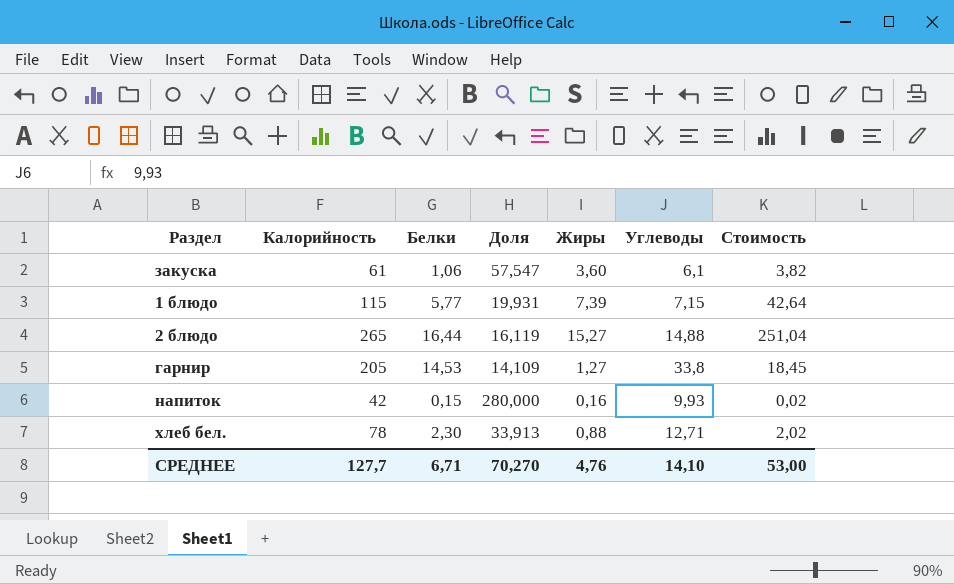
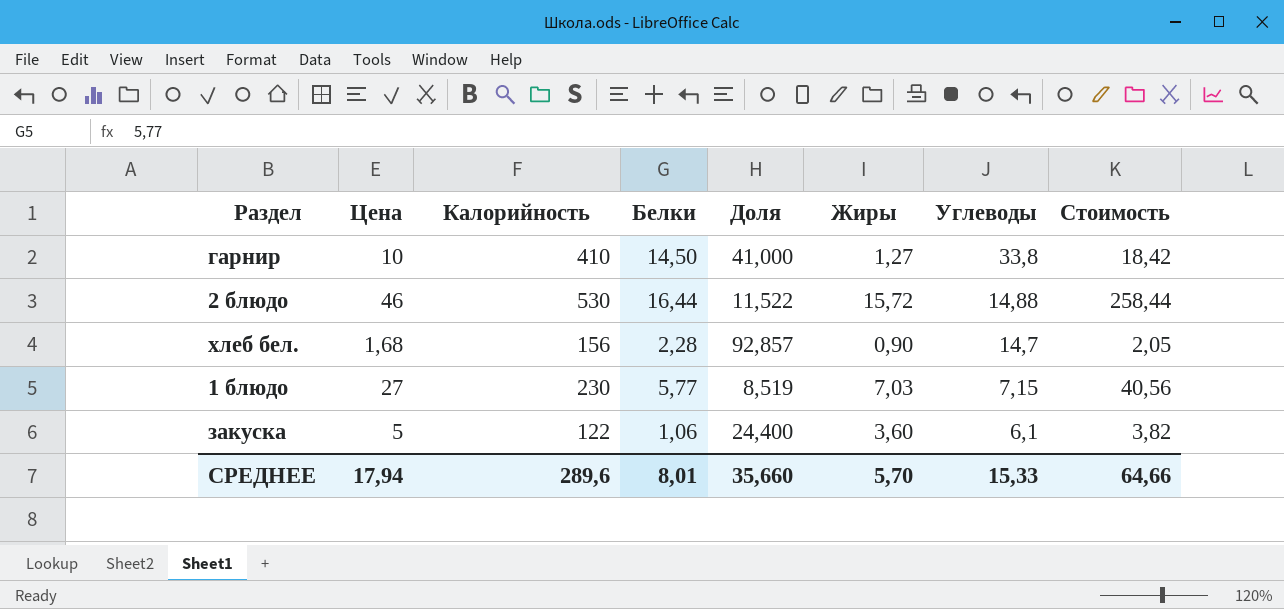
row order: none -> Углеводы descending
column Цена | position: none -> 2
column Доля | formula: [Калорийность] / [Белки] -> [Калорийность] / [Цена]
row напиток: 42 | 0,15 | 280,000 | 0,16 | 9,93 | 0,02 -> none
гарнир | Калорийность: 205 -> 410
гарнир | Белки: 14,53 -> 14,50
гарнир | Стоимость: 18,45 -> 18,42
2 блюдо | Калорийность: 265 -> 530
2 блюдо | Жиры: 15,27 -> 15,72
2 блюдо | Стоимость: 251,04 -> 258,44
хлеб бел. | Калорийность: 78 -> 156
хлеб бел. | Белки: 2,30 -> 2,28
хлеб бел. | Жиры: 0,88 -> 0,90
хлеб бел. | Углеводы: 12,71 -> 14,7
хлеб бел. | Стоимость: 2,02 -> 2,05
1 блюдо | Калорийность: 115 -> 230
1 блюдо | Жиры: 7,39 -> 7,03
1 блюдо | Стоимость: 42,64 -> 40,56
закуска | Калорийность: 61 -> 122
СРЕДНЕЕ | Калорийность: 127,7 -> 289,6
СРЕДНЕЕ | Белки: 6,71 -> 8,01
СРЕДНЕЕ | Доля: 70,270 -> 35,660
СРЕДНЕЕ | Жиры: 4,76 -> 5,70
СРЕДНЕЕ | Углеводы: 14,10 -> 15,33
СРЕДНЕЕ | Стоимость: 53,00 -> 64,66

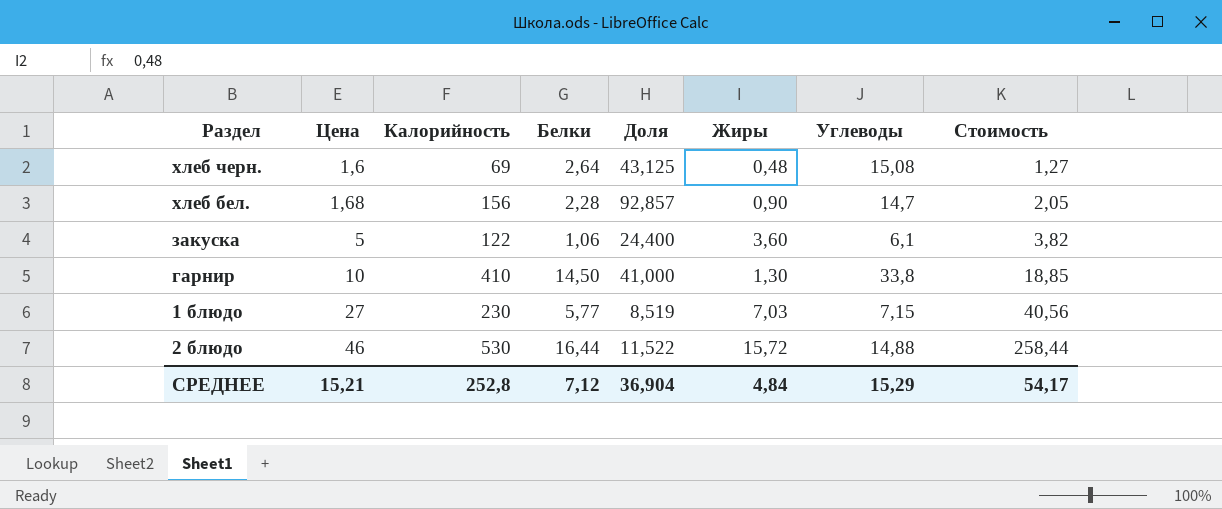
row order: Углеводы descending -> Цена ascending
row хлеб черн.: none -> 1,6 | 69 | 2,64 | 43,125 | 0,48 | 15,08 | 1,27
гарнир | Жиры: 1,27 -> 1,30
гарнир | Стоимость: 18,42 -> 18,85
СРЕДНЕЕ | Цена: 17,94 -> 15,21
СРЕДНЕЕ | Калорийность: 289,6 -> 252,8
СРЕДНЕЕ | Белки: 8,01 -> 7,12
СРЕДНЕЕ | Доля: 35,660 -> 36,904
СРЕДНЕЕ | Жиры: 5,70 -> 4,84
СРЕДНЕЕ | Углеводы: 15,33 -> 15,29
СРЕДНЕЕ | Стоимость: 64,66 -> 54,17

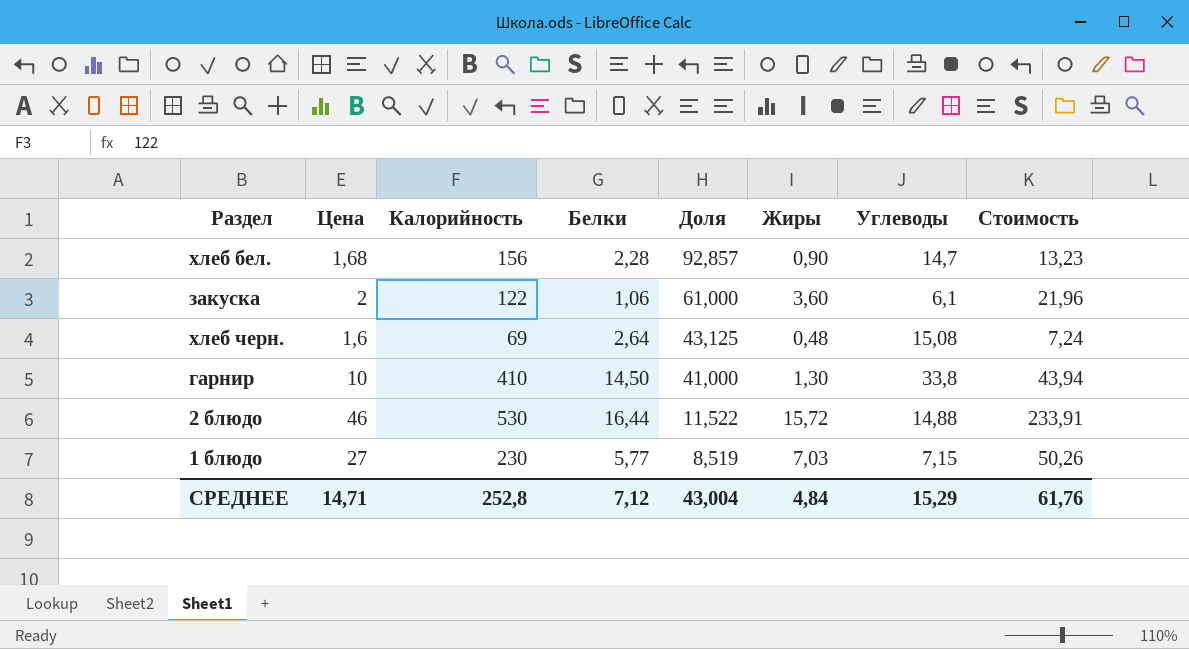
row order: Цена ascending -> Доля descending
column Стоимость | formula: [Белки] * [Жиры] -> [Жиры] * [Углеводы]
закуска | Цена: 5 -> 2
закуска | Доля: 24,400 -> 61,000
СРЕДНЕЕ | Цена: 15,21 -> 14,71
СРЕДНЕЕ | Доля: 36,904 -> 43,004
СРЕДНЕЕ | Стоимость: 54,17 -> 61,76

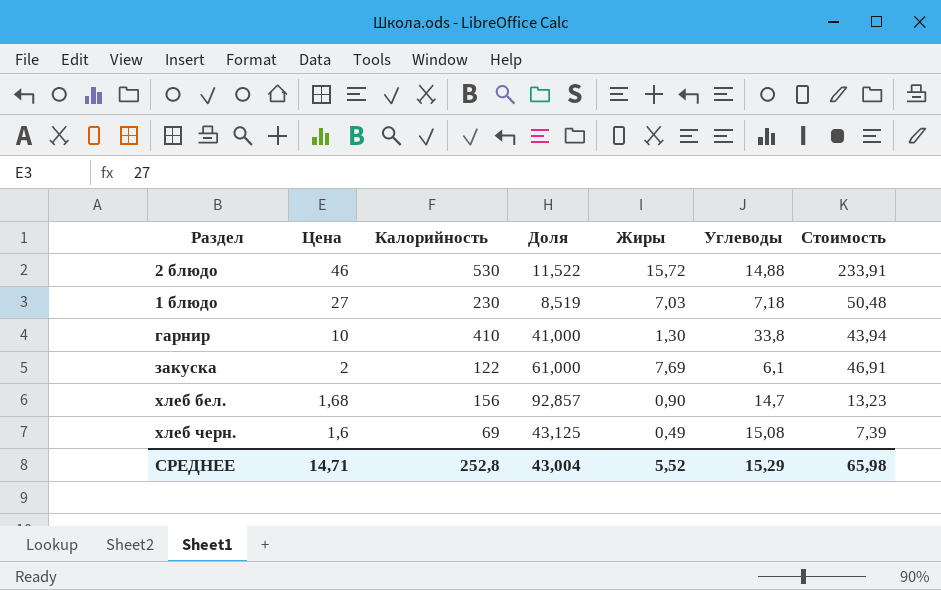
row order: Доля descending -> Цена descending
column Белки | position: 4 -> none
1 блюдо | Углеводы: 7,15 -> 7,18
1 блюдо | Стоимость: 50,26 -> 50,48
закуска | Жиры: 3,60 -> 7,69
закуска | Стоимость: 21,96 -> 46,91
хлеб черн. | Жиры: 0,48 -> 0,49
хлеб черн. | Стоимость: 7,24 -> 7,39
СРЕДНЕЕ | Жиры: 4,84 -> 5,52
СРЕДНЕЕ | Стоимость: 61,76 -> 65,98

